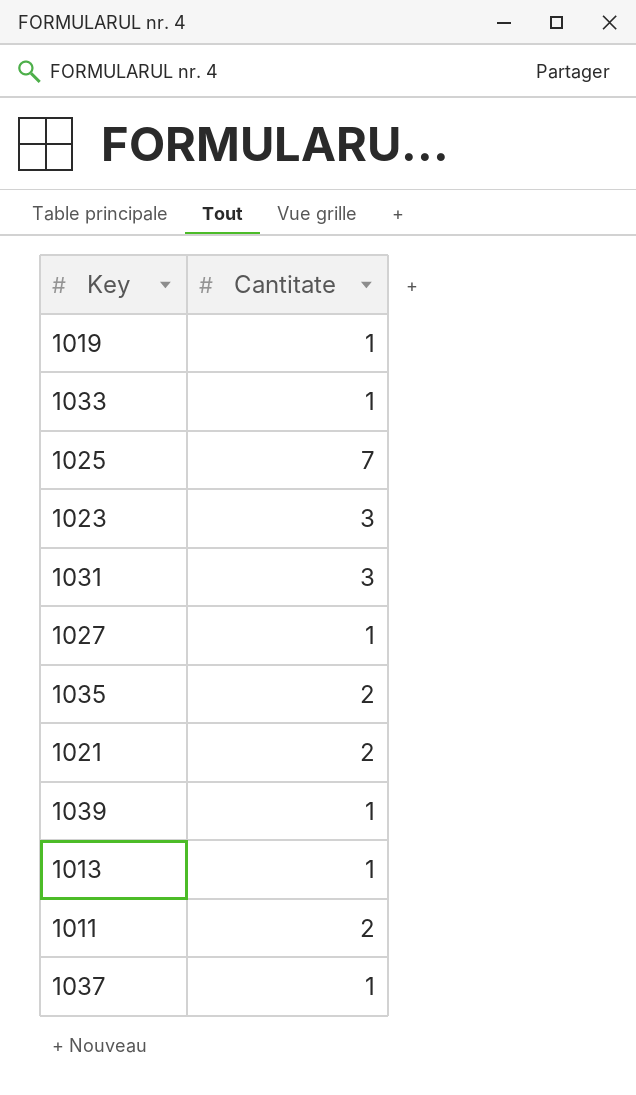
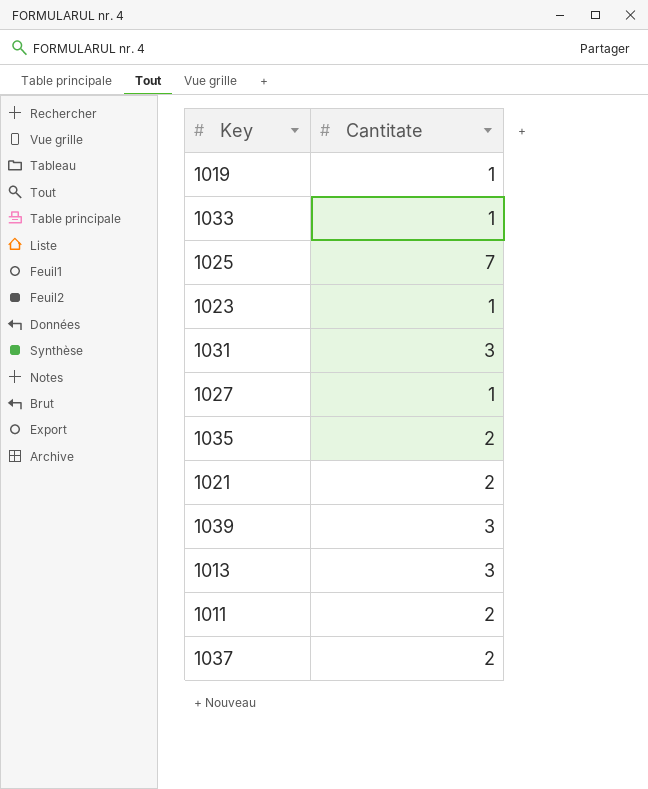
1023 | Cantitate: 3 -> 1
1039 | Cantitate: 1 -> 3
1013 | Cantitate: 1 -> 3
1037 | Cantitate: 1 -> 2

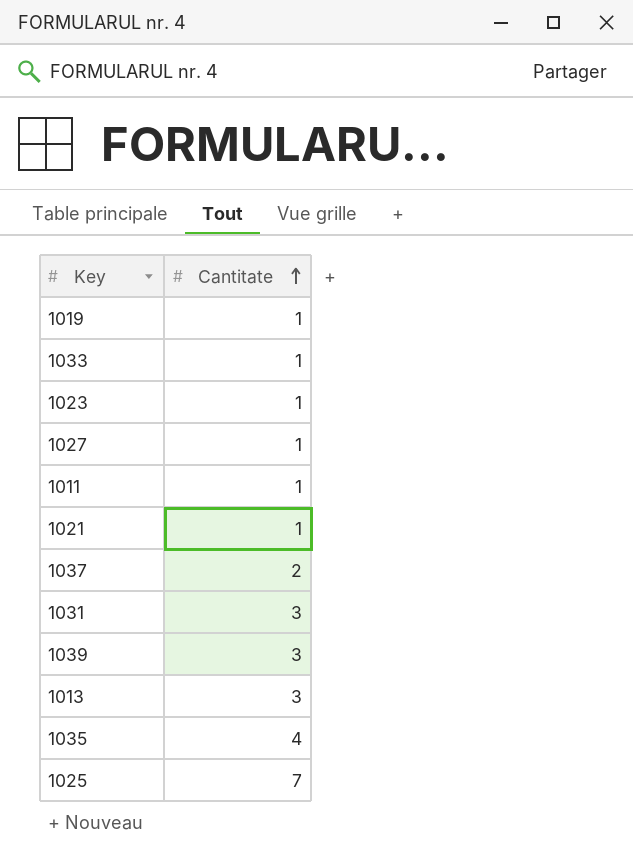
row order: none -> Cantitate ascending
1011 | Cantitate: 2 -> 1
1021 | Cantitate: 2 -> 1
1035 | Cantitate: 2 -> 4

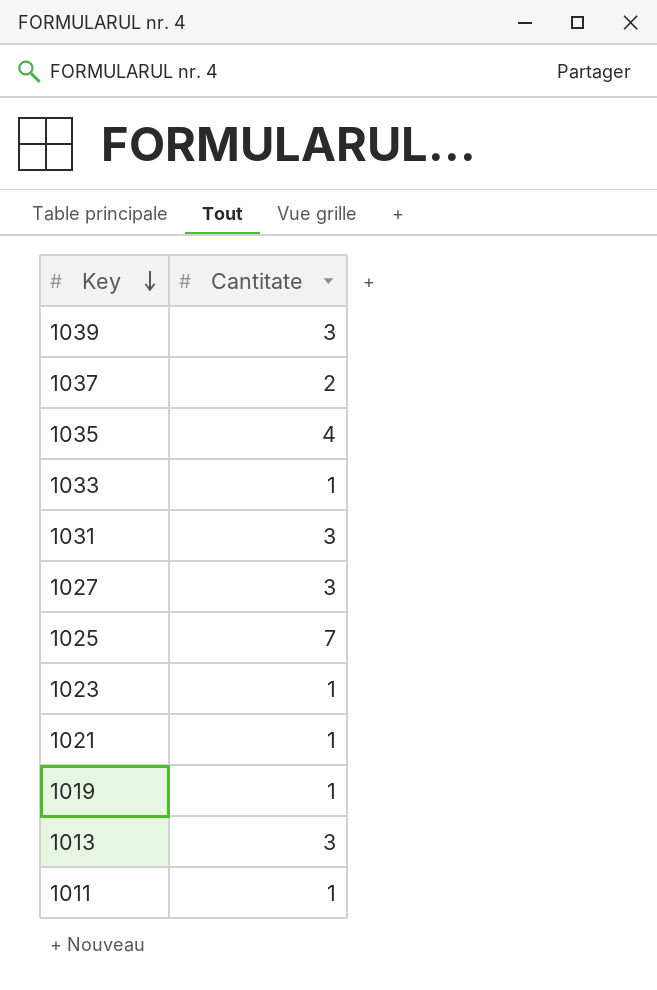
row order: Cantitate ascending -> Key descending
1027 | Cantitate: 1 -> 3

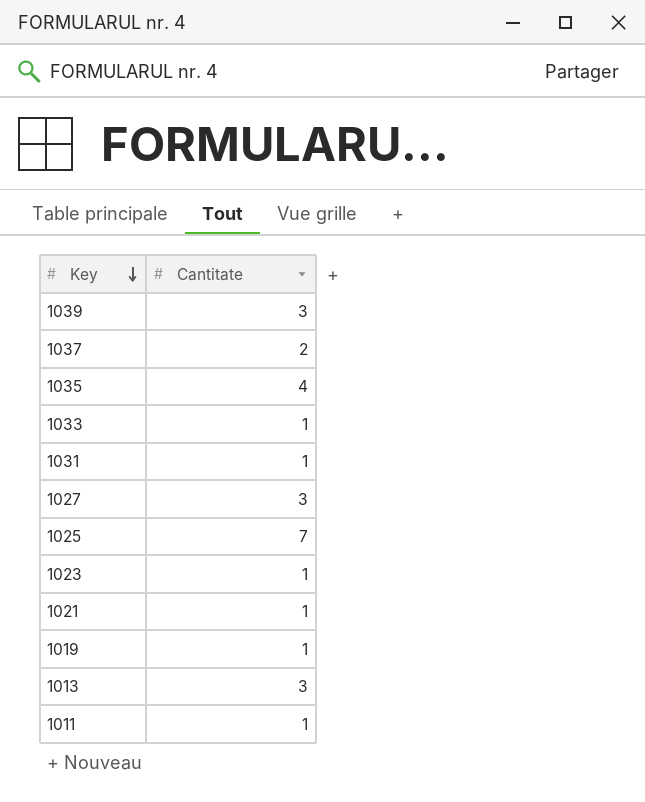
1031 | Cantitate: 3 -> 1

